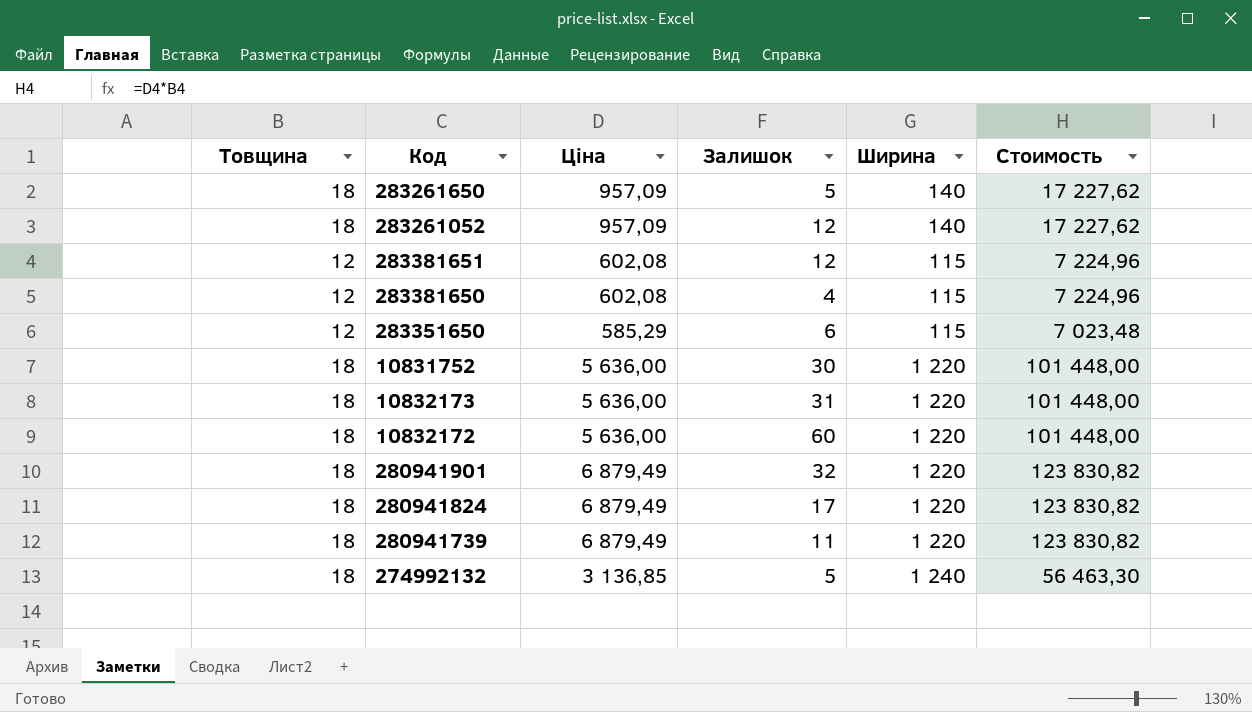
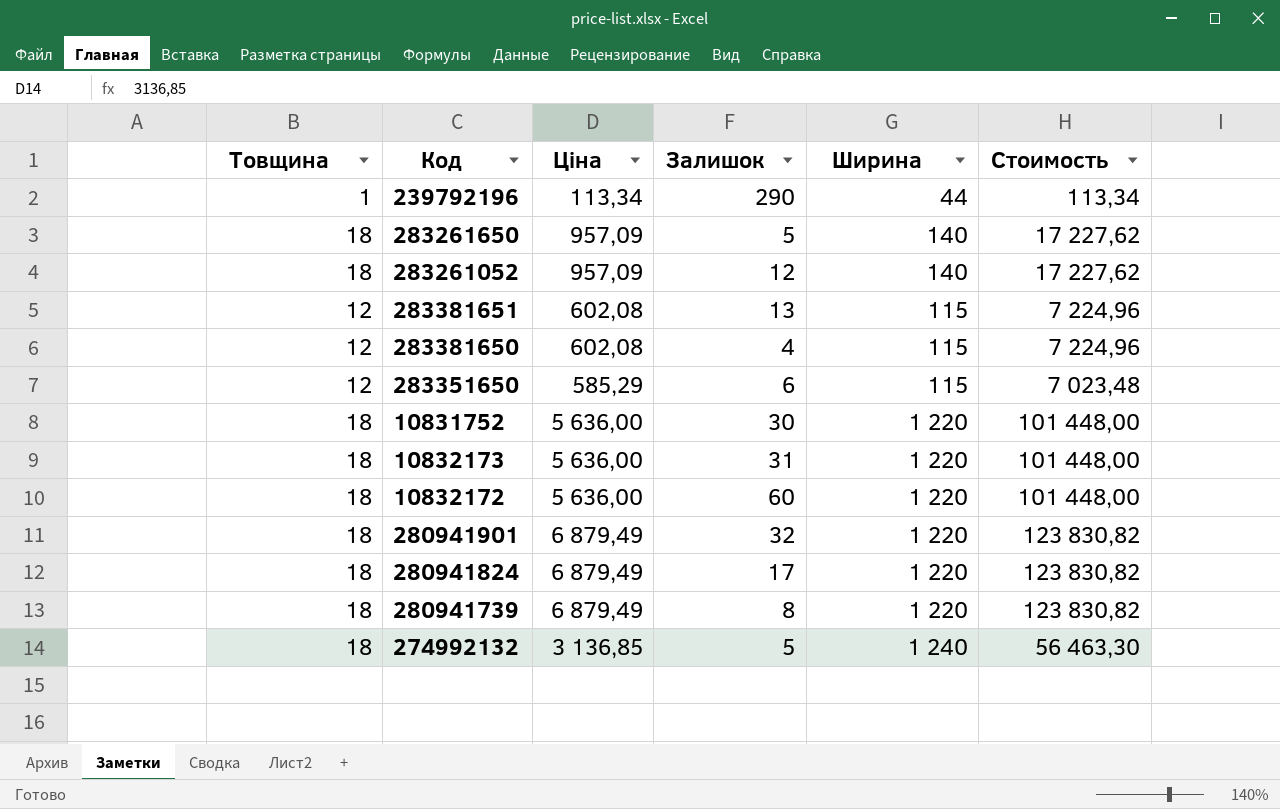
row 239792196: none -> 1 | 113,34 | 290 | 44 | 113,34
283381651 | Залишок: 12 -> 13
280941739 | Залишок: 11 -> 8

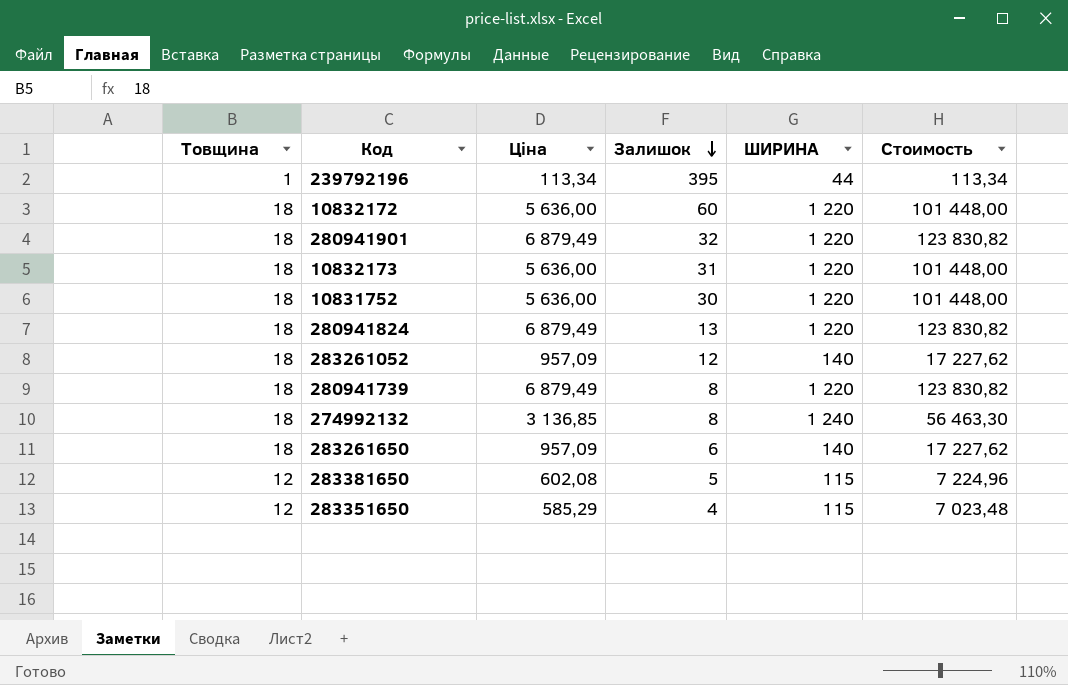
row order: none -> Залишок descending
column name: Ширина -> ШИРИНА
row 283381651: 12 | 602,08 | 13 | 115 | 7 224,96 -> none
239792196 | Залишок: 290 -> 395
280941824 | Залишок: 17 -> 13
274992132 | Залишок: 5 -> 8
283261650 | Залишок: 5 -> 6
283381650 | Залишок: 4 -> 5
283351650 | Залишок: 6 -> 4

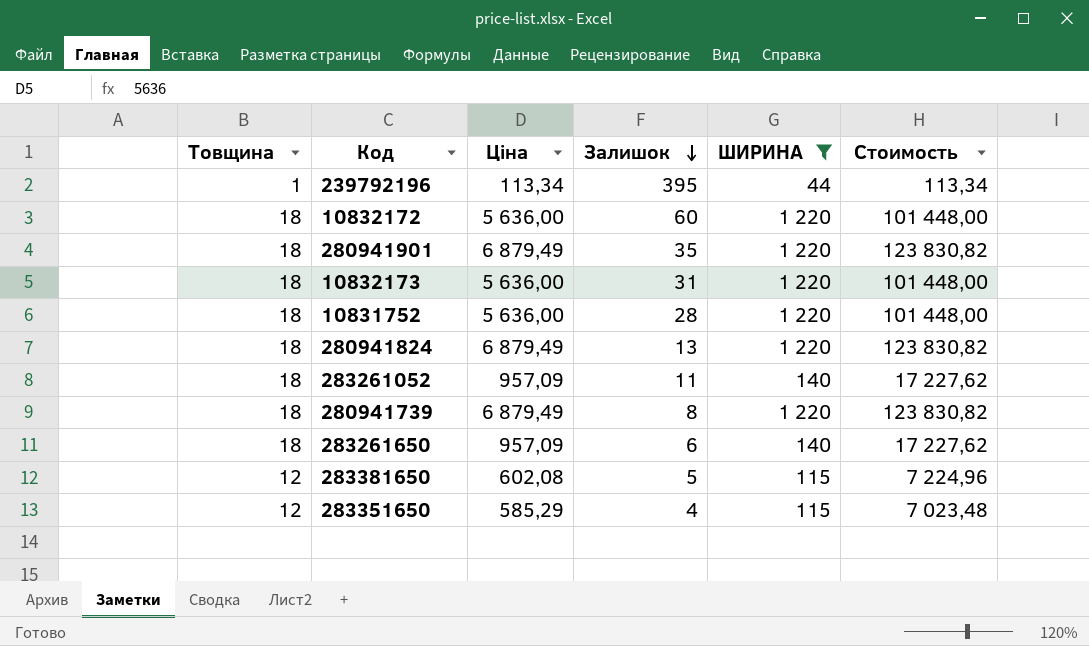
filter: none -> ШИРИНА != 1 240
280941901 | Залишок: 32 -> 35
10831752 | Залишок: 30 -> 28
283261052 | Залишок: 12 -> 11

